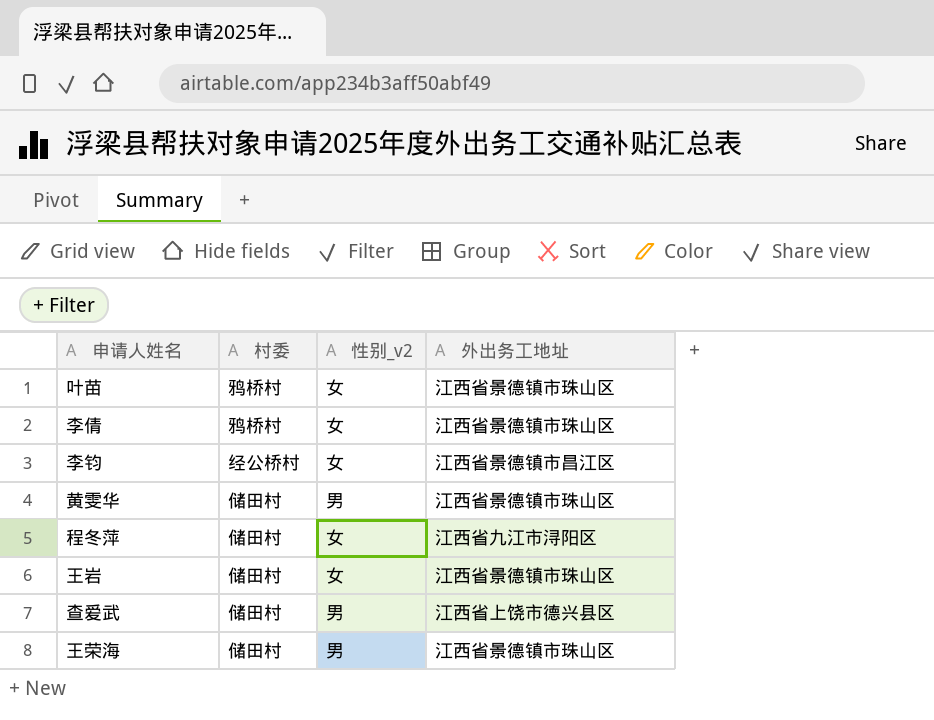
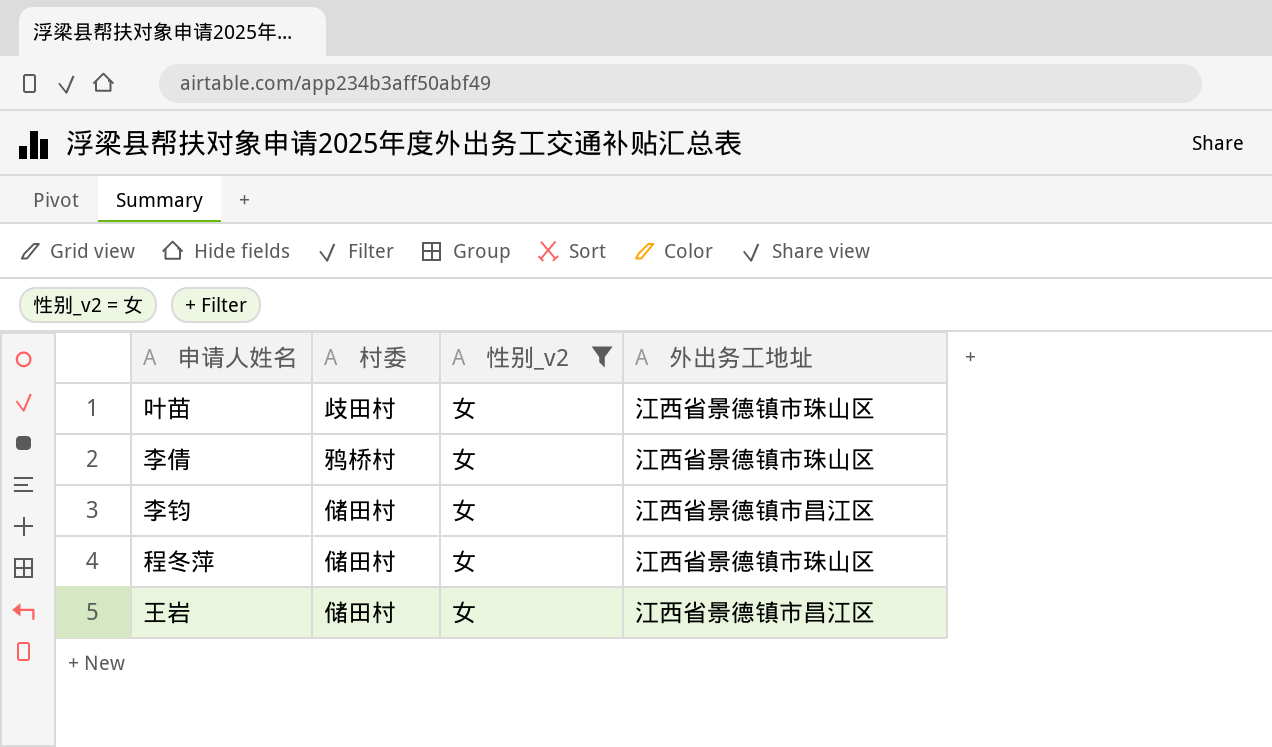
filter: none -> 性别_v2 = 女
叶苗 | 村委: 鸦桥村 -> 歧田村
李钧 | 村委: 经公桥村 -> 储田村
程冬萍 | 外出务工地址: 江西省九江市浔阳区 -> 江西省景德镇市珠山区
王岩 | 外出务工地址: 江西省景德镇市珠山区 -> 江西省景德镇市昌江区

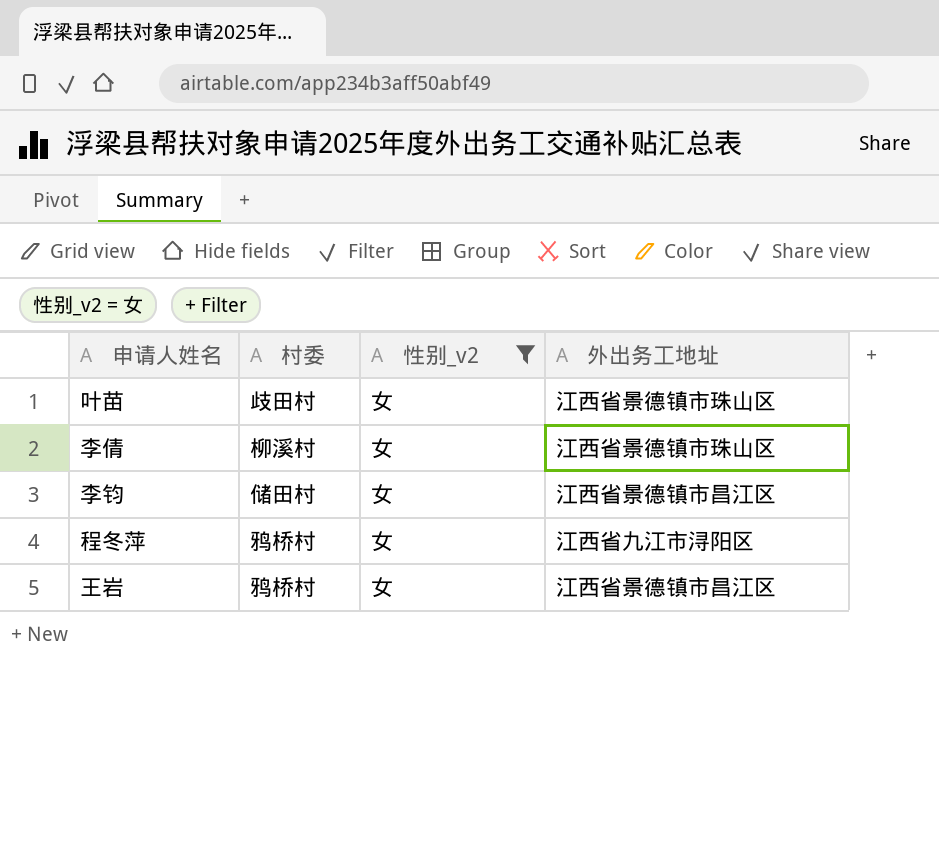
李倩 | 村委: 鸦桥村 -> 柳溪村
程冬萍 | 村委: 储田村 -> 鸦桥村
程冬萍 | 外出务工地址: 江西省景德镇市珠山区 -> 江西省九江市浔阳区
王岩 | 村委: 储田村 -> 鸦桥村

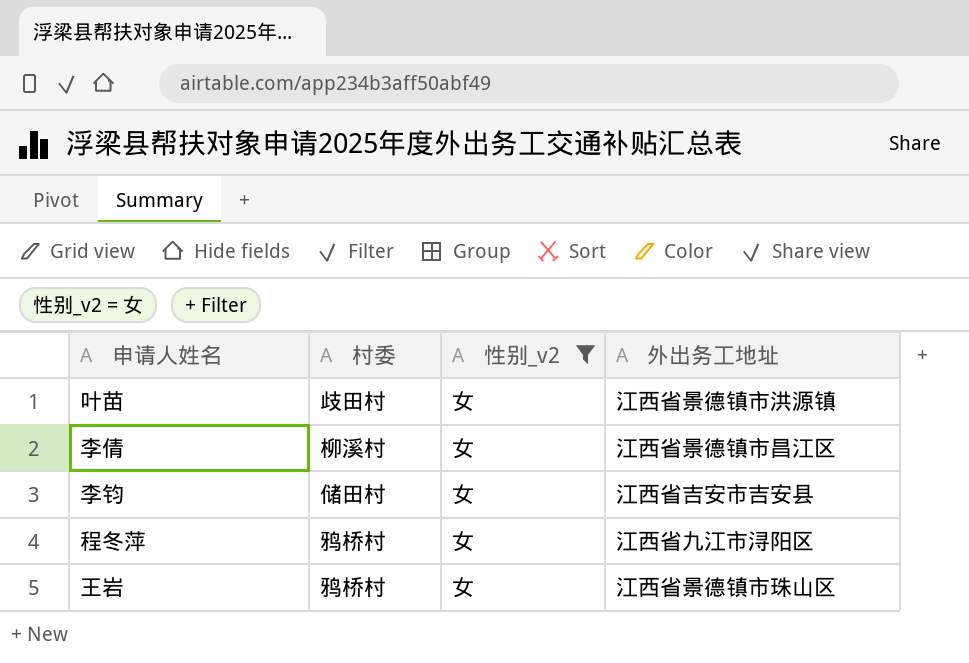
叶苗 | 外出务工地址: 江西省景德镇市珠山区 -> 江西省景德镇市洪源镇
李倩 | 外出务工地址: 江西省景德镇市珠山区 -> 江西省景德镇市昌江区
李钧 | 外出务工地址: 江西省景德镇市昌江区 -> 江西省吉安市吉安县
王岩 | 外出务工地址: 江西省景德镇市昌江区 -> 江西省景德镇市珠山区

